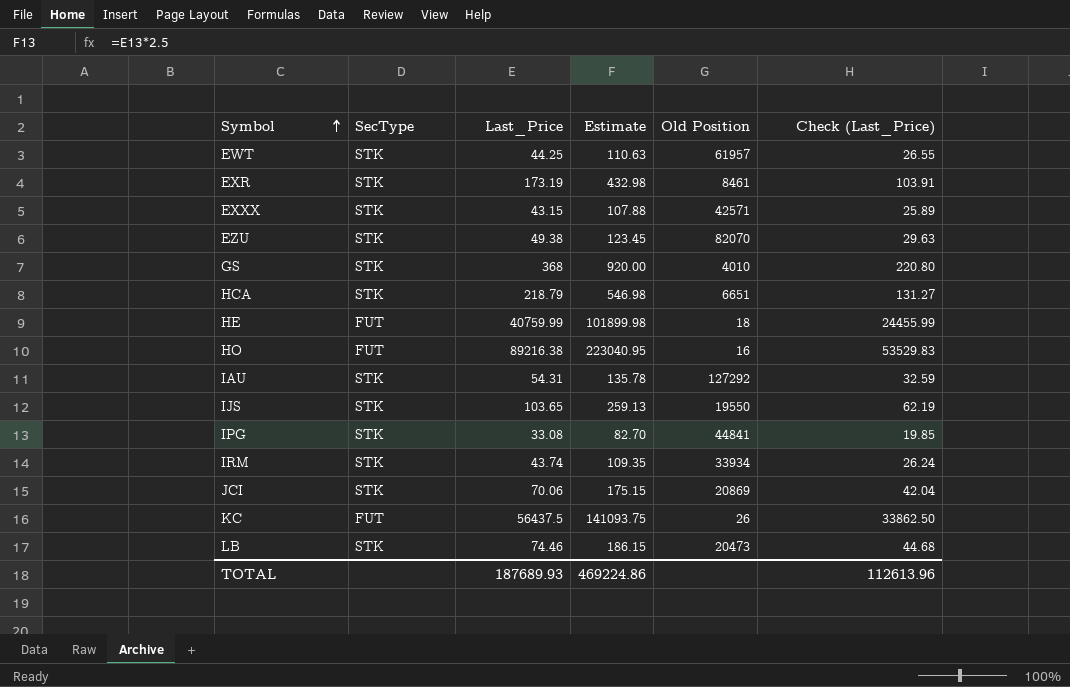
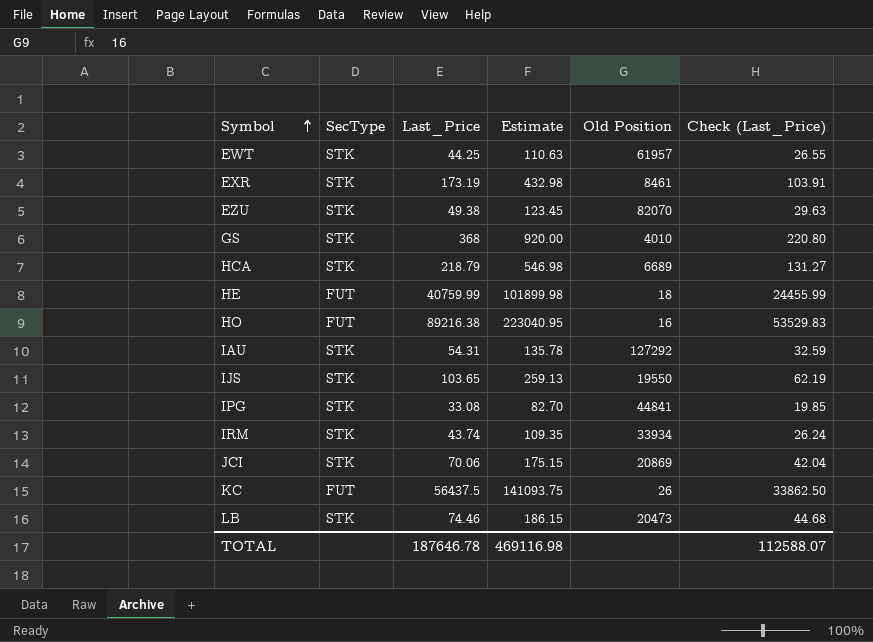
row EXXX: STK | 43.15 | 107.88 | 42571 | 25.89 -> none
HCA | Old Position: 6651 -> 6689
TOTAL | Last_Price: 187689.93 -> 187646.78
TOTAL | Estimate: 469224.86 -> 469116.98
TOTAL | Check (Last_Price): 112613.96 -> 112588.07

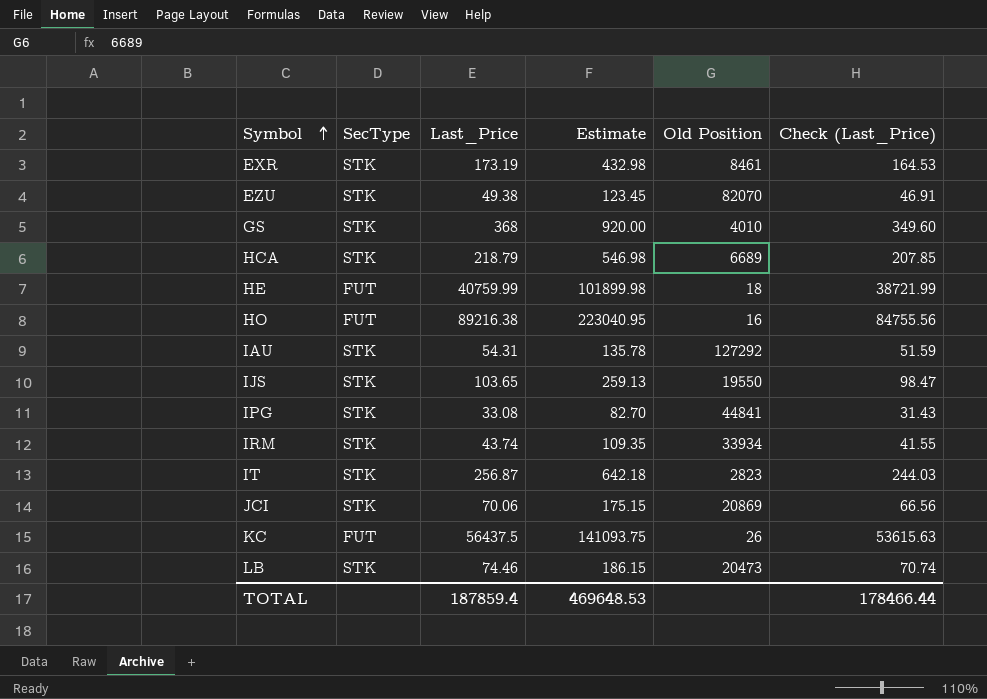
column Check (Last_Price) | formula: [Last_Price] * 0.6 -> [Last_Price] * 0.95
row EWT: STK | 44.25 | 110.63 | 61957 | 26.55 -> none
row IT: none -> STK | 256.87 | 642.18 | 2823 | 244.03
TOTAL | Last_Price: 187646.78 -> 187859.4
TOTAL | Estimate: 469116.98 -> 469648.53
TOTAL | Check (Last_Price): 112588.07 -> 178466.44

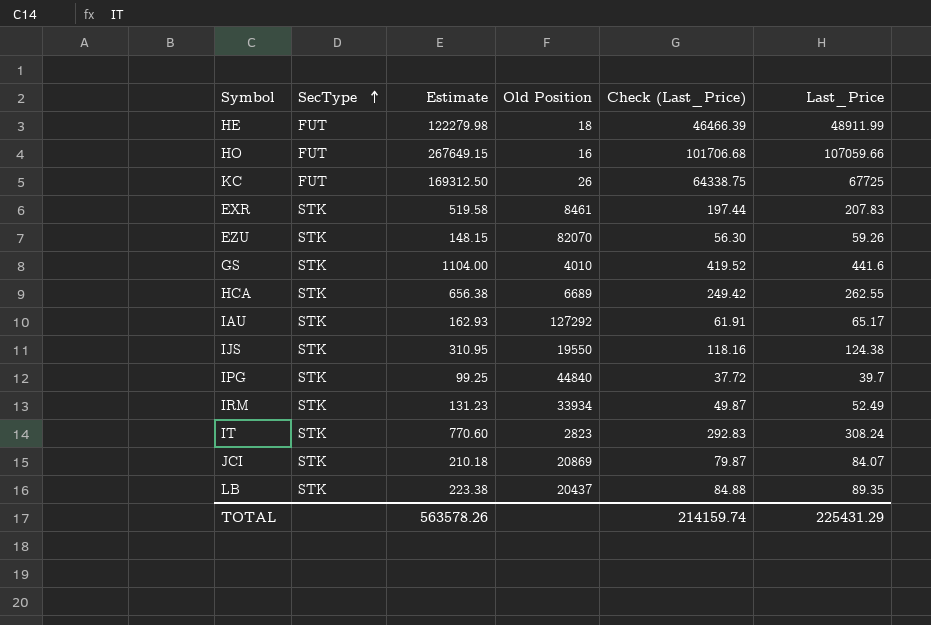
row order: Symbol ascending -> SecType ascending
column Last_Price | position: 3 -> 6
HE | Estimate: 101899.98 -> 122279.98
HE | Check (Last_Price): 38721.99 -> 46466.39
HE | Last_Price: 40759.99 -> 48911.99
HO | Estimate: 223040.95 -> 267649.15
HO | Check (Last_Price): 84755.56 -> 101706.68
HO | Last_Price: 89216.38 -> 107059.66
KC | Estimate: 141093.75 -> 169312.50
KC | Check (Last_Price): 53615.63 -> 64338.75
KC | Last_Price: 56437.5 -> 67725
EXR | Estimate: 432.98 -> 519.58
EXR | Check (Last_Price): 164.53 -> 197.44
EXR | Last_Price: 173.19 -> 207.83
EZU | Estimate: 123.45 -> 148.15
EZU | Check (Last_Price): 46.91 -> 56.30
EZU | Last_Price: 49.38 -> 59.26
GS | Estimate: 920.00 -> 1104.00
GS | Check (Last_Price): 349.60 -> 419.52
GS | Last_Price: 368 -> 441.6
HCA | Estimate: 546.98 -> 656.38
HCA | Check (Last_Price): 207.85 -> 249.42
HCA | Last_Price: 218.79 -> 262.55
IAU | Estimate: 135.78 -> 162.93
IAU | Check (Last_Price): 51.59 -> 61.91
IAU | Last_Price: 54.31 -> 65.17
IJS | Estimate: 259.13 -> 310.95
IJS | Check (Last_Price): 98.47 -> 118.16
IJS | Last_Price: 103.65 -> 124.38
IPG | Estimate: 82.70 -> 99.25
IPG | Old Position: 44841 -> 44840
IPG | Check (Last_Price): 31.43 -> 37.72
IPG | Last_Price: 33.08 -> 39.7
IRM | Estimate: 109.35 -> 131.23
IRM | Check (Last_Price): 41.55 -> 49.87
IRM | Last_Price: 43.74 -> 52.49
IT | Estimate: 642.18 -> 770.60
IT | Check (Last_Price): 244.03 -> 292.83
IT | Last_Price: 256.87 -> 308.24
JCI | Estimate: 175.15 -> 210.18
JCI | Check (Last_Price): 66.56 -> 79.87
JCI | Last_Price: 70.06 -> 84.07
LB | Estimate: 186.15 -> 223.38
LB | Old Position: 20473 -> 20437
LB | Check (Last_Price): 70.74 -> 84.88
LB | Last_Price: 74.46 -> 89.35
TOTAL | Estimate: 469648.53 -> 563578.26
TOTAL | Check (Last_Price): 178466.44 -> 214159.74
TOTAL | Last_Price: 187859.4 -> 225431.29

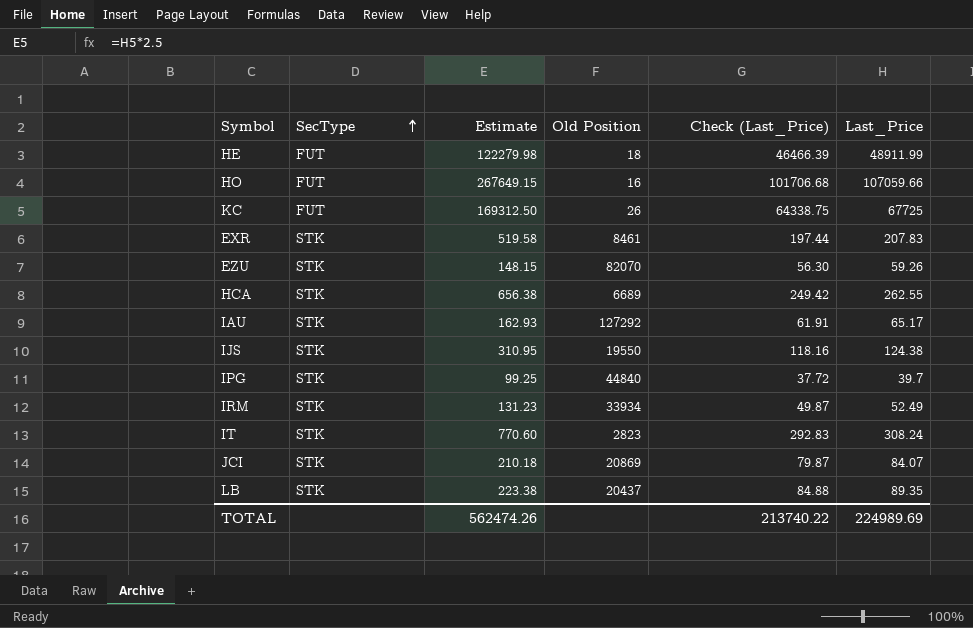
row GS: STK | 1104.00 | 4010 | 419.52 | 441.6 -> none
TOTAL | Estimate: 563578.26 -> 562474.26
TOTAL | Check (Last_Price): 214159.74 -> 213740.22
TOTAL | Last_Price: 225431.29 -> 224989.69

